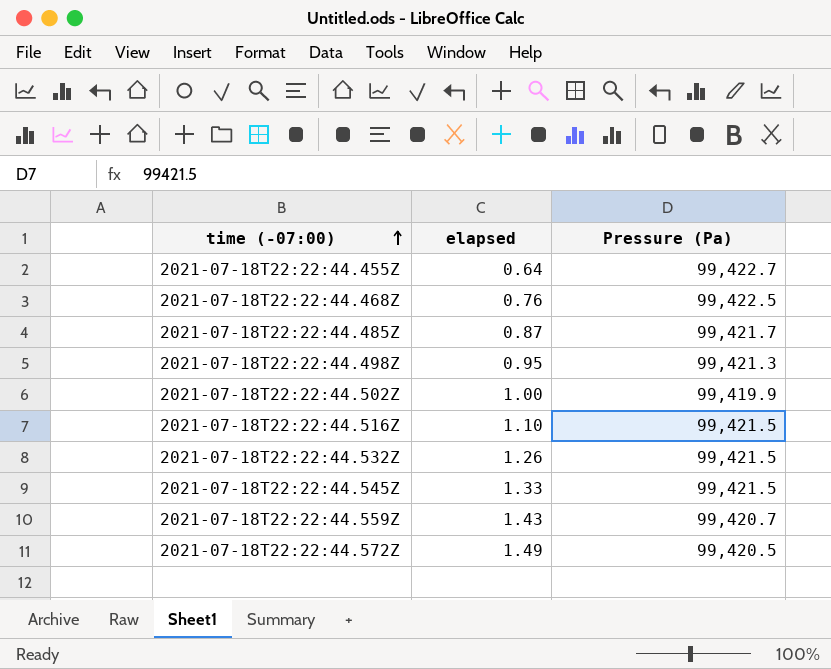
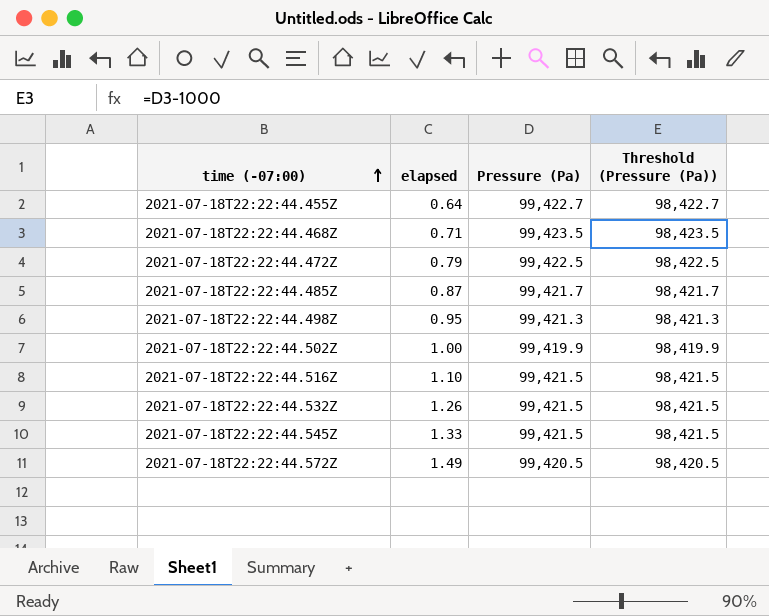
column Threshold (Pressure (Pa)) | formula: none -> [Pressure (Pa)] - 1000
row 2021-07-18T22:22:44.559Z: 1.43 | 99,420.7 -> none
2021-07-18T22:22:44.468Z | elapsed: 0.76 -> 0.71
2021-07-18T22:22:44.468Z | Pressure (Pa): 99,422.5 -> 99,423.5
row 2021-07-18T22:22:44.472Z: none -> 0.79 | 99,422.5 | 98,422.5

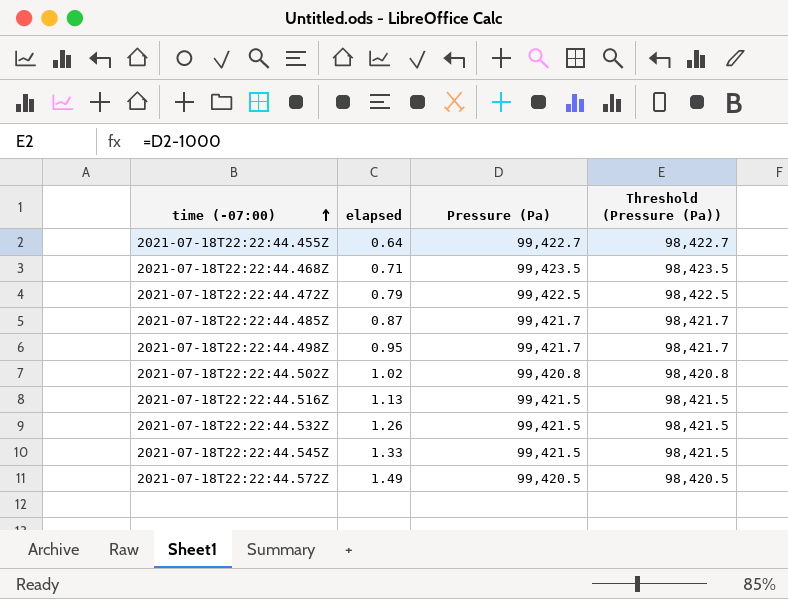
2021-07-18T22:22:44.498Z | Pressure (Pa): 99,421.3 -> 99,421.7
2021-07-18T22:22:44.498Z | Threshold (Pressure (Pa)): 98,421.3 -> 98,421.7
2021-07-18T22:22:44.502Z | elapsed: 1.00 -> 1.02
2021-07-18T22:22:44.502Z | Pressure (Pa): 99,419.9 -> 99,420.8
2021-07-18T22:22:44.502Z | Threshold (Pressure (Pa)): 98,419.9 -> 98,420.8
2021-07-18T22:22:44.516Z | elapsed: 1.10 -> 1.13

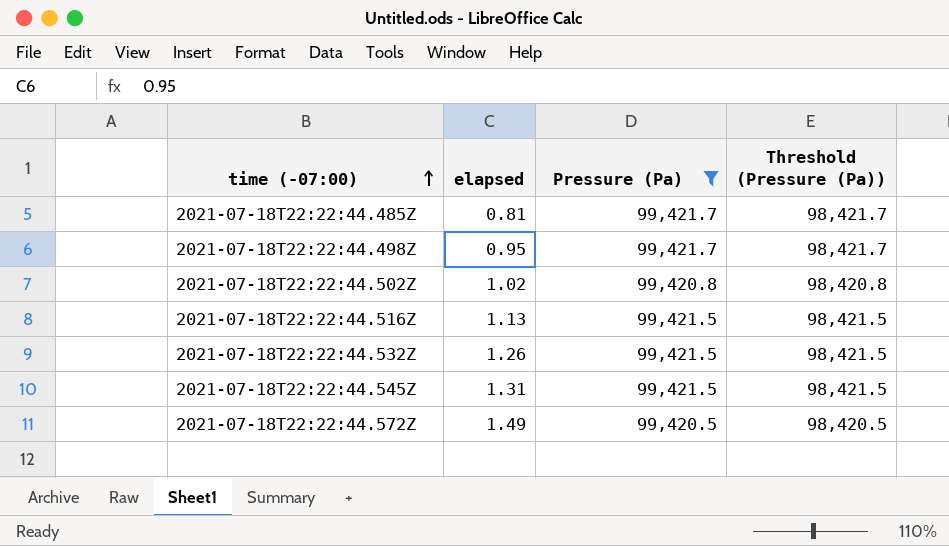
filter: none -> Pressure (Pa) <= 99,421.7
2021-07-18T22:22:44.485Z | elapsed: 0.87 -> 0.81
2021-07-18T22:22:44.545Z | elapsed: 1.33 -> 1.31

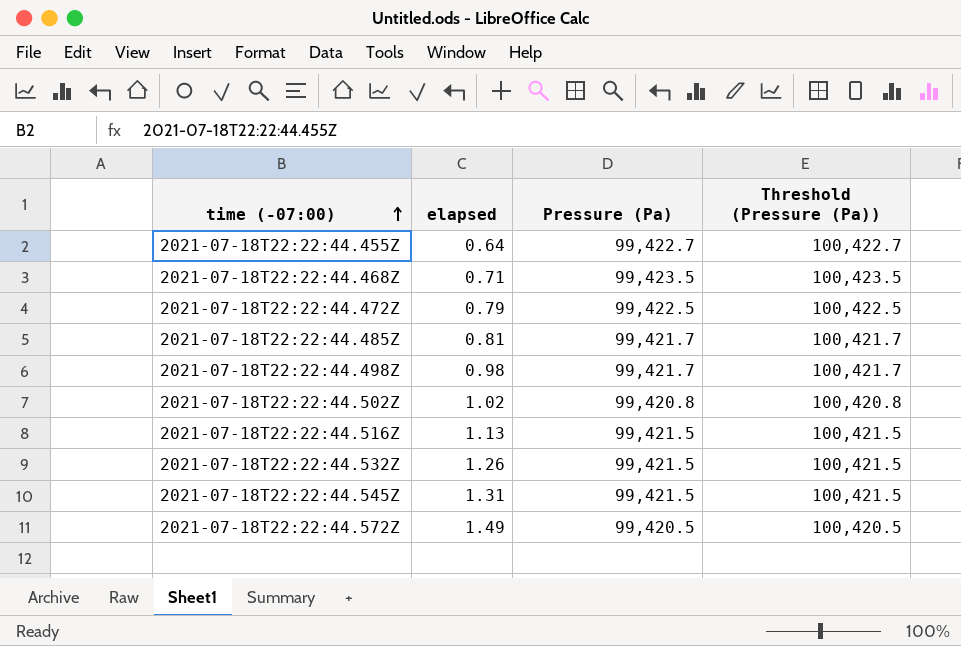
filter: Pressure (Pa) <= 99,421.7 -> none
column Threshold (Pressure (Pa)) | formula: [Pressure (Pa)] - 1000 -> [Pressure (Pa)] + 1000
2021-07-18T22:22:44.498Z | elapsed: 0.95 -> 0.98

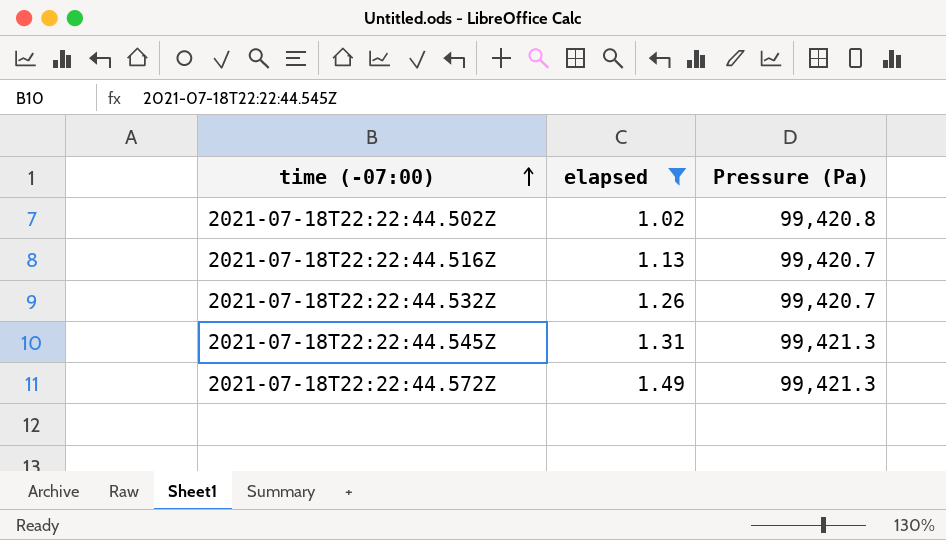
filter: none -> elapsed >= 1.02
column Threshold (Pressure (Pa)) | formula: [Pressure (Pa)] + 1000 -> none
2021-07-18T22:22:44.516Z | Pressure (Pa): 99,421.5 -> 99,420.7
2021-07-18T22:22:44.532Z | Pressure (Pa): 99,421.5 -> 99,420.7
2021-07-18T22:22:44.545Z | Pressure (Pa): 99,421.5 -> 99,421.3
2021-07-18T22:22:44.572Z | Pressure (Pa): 99,420.5 -> 99,421.3

